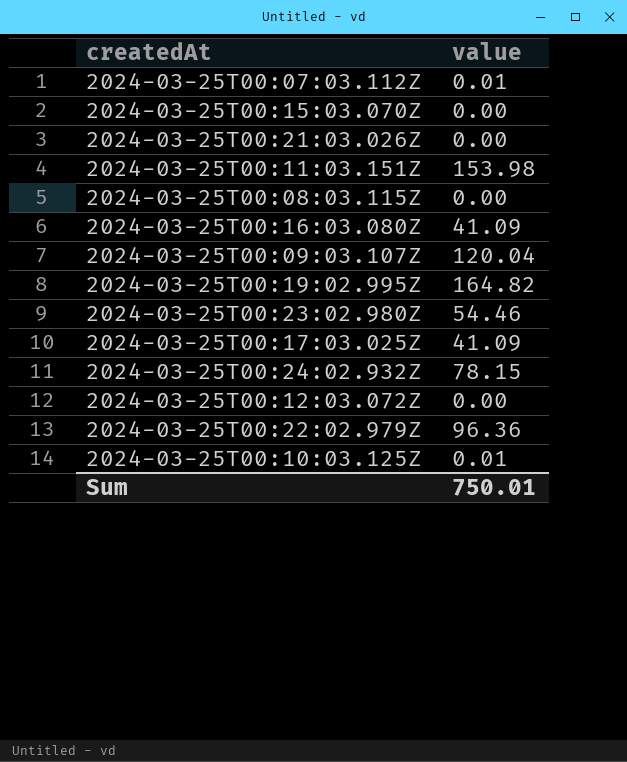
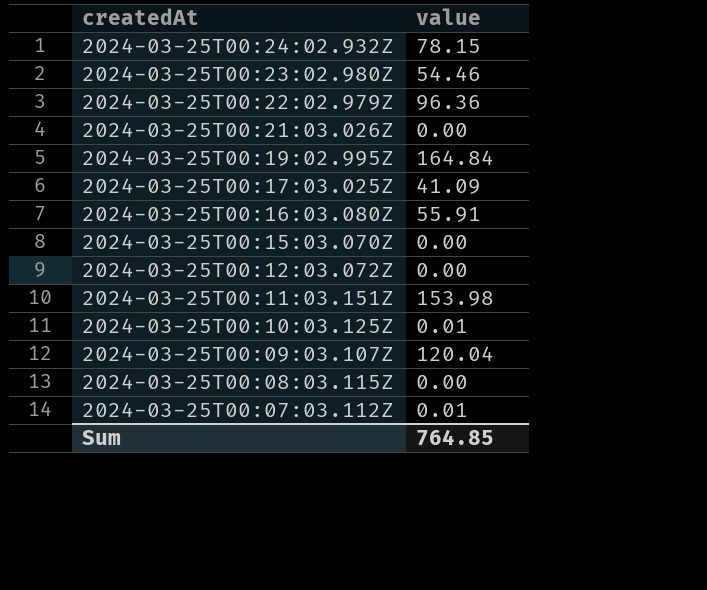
row order: none -> createdAt descending
2024-03-25T00:19:02.995Z | value: 164.82 -> 164.84
2024-03-25T00:16:03.080Z | value: 41.09 -> 55.91
Sum | value: 750.01 -> 764.85

